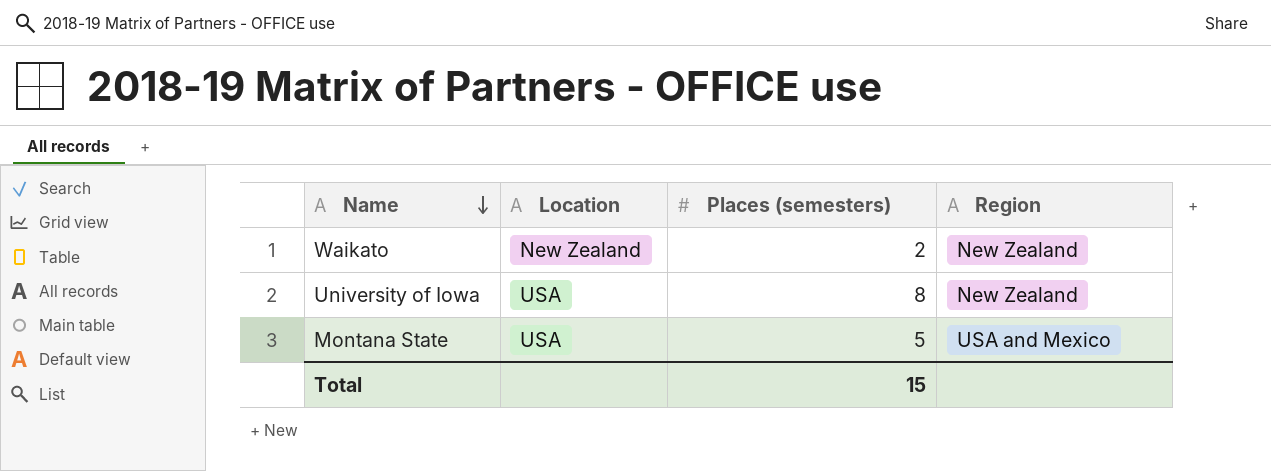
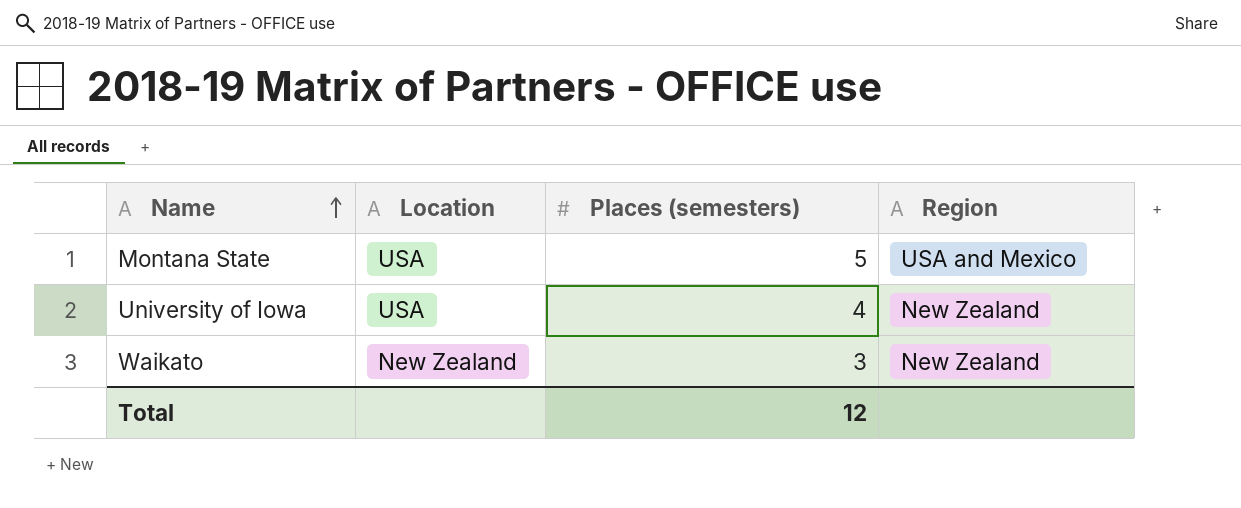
row order: Name descending -> Name ascending
University of Iowa | Places (semesters): 8 -> 4
Waikato | Places (semesters): 2 -> 3
Total | Places (semesters): 15 -> 12

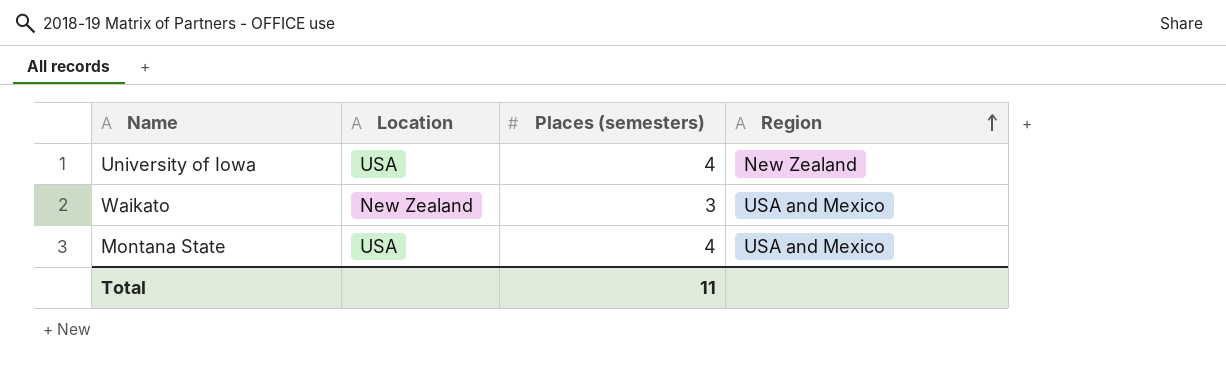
row order: Name ascending -> Region ascending
Waikato | Region: New Zealand -> USA and Mexico
Montana State | Places (semesters): 5 -> 4
Total | Places (semesters): 12 -> 11

